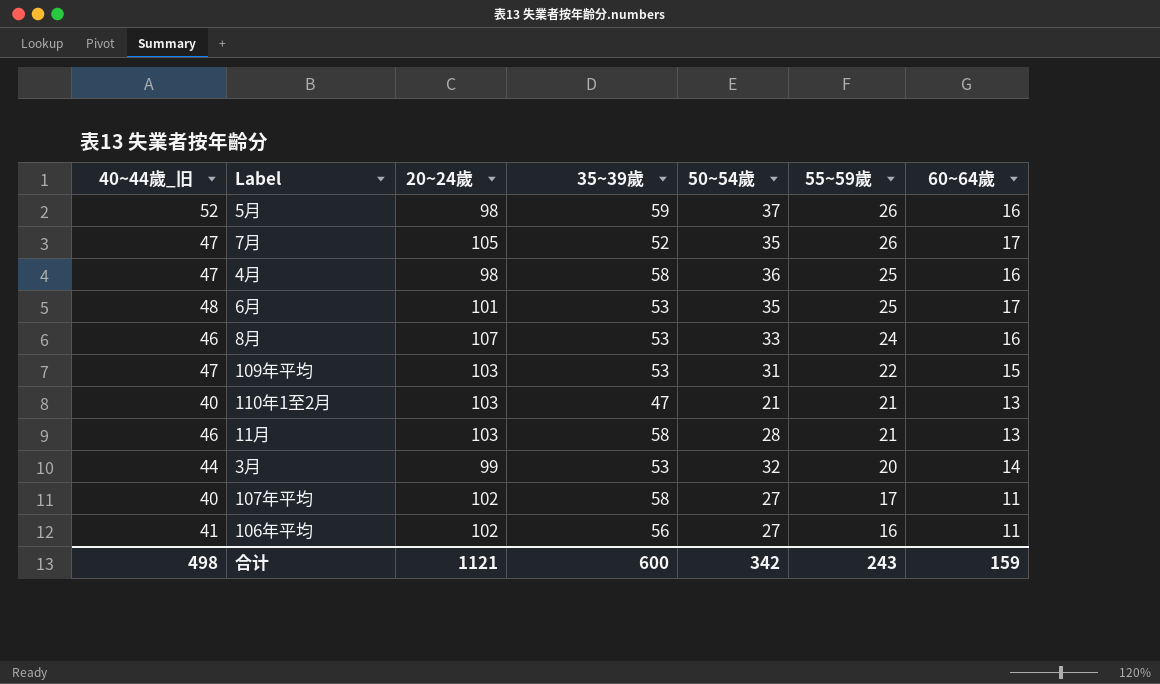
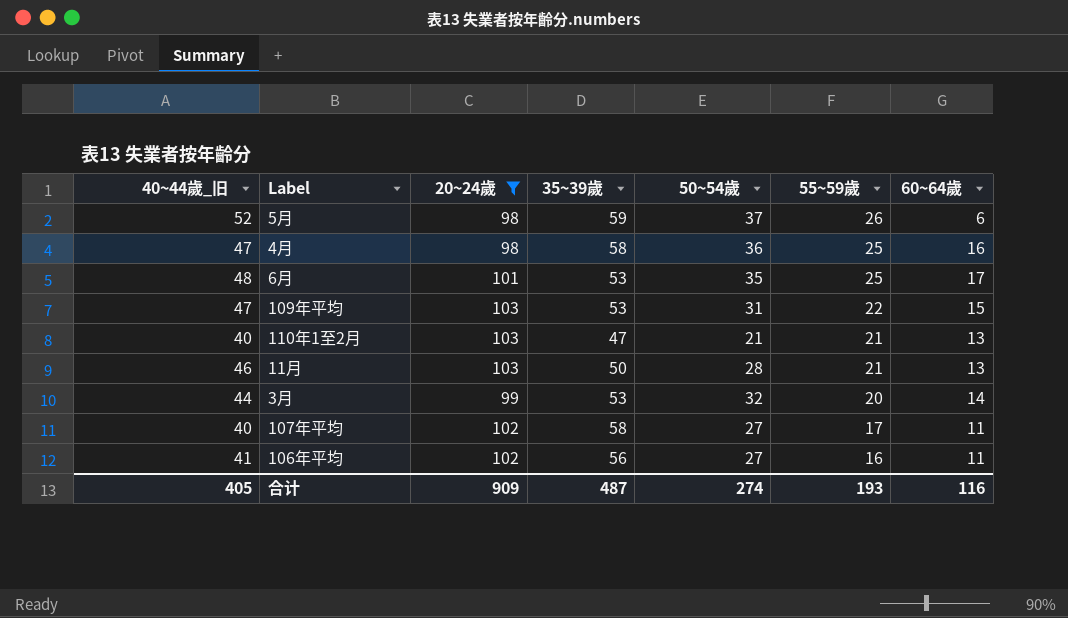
filter: none -> 20~24歲 <= 103
5月 | 60~64歲: 16 -> 6
11月 | 35~39歲: 58 -> 50
合计 | 40~44歲_旧: 498 -> 405
合计 | 20~24歲: 1121 -> 909
合计 | 35~39歲: 600 -> 487
合计 | 50~54歲: 342 -> 274
合计 | 55~59歲: 243 -> 193
合计 | 60~64歲: 159 -> 116

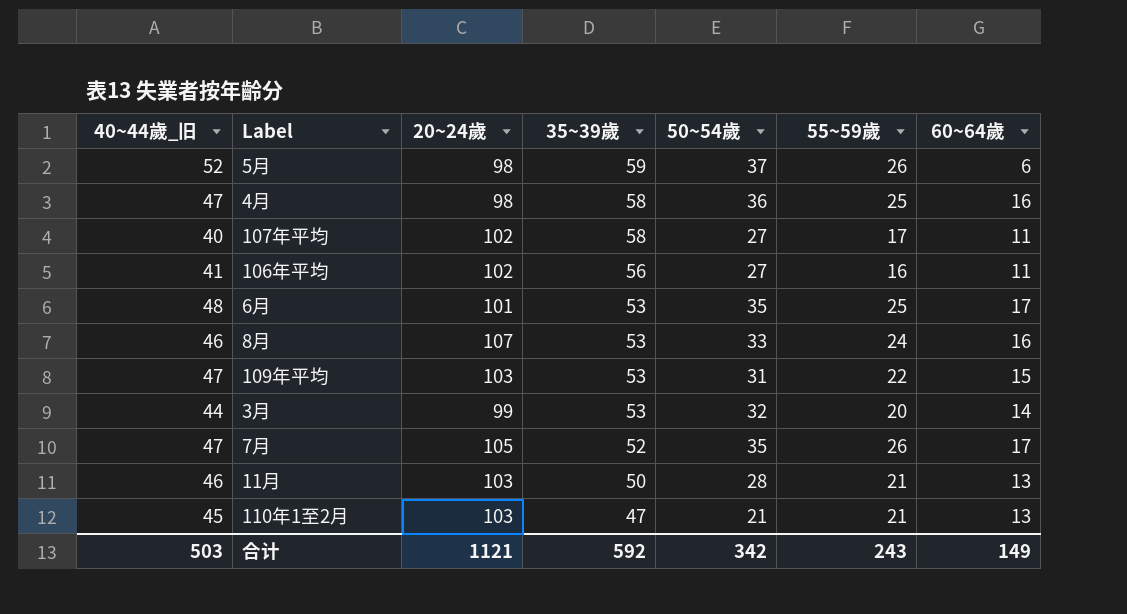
filter: 20~24歲 <= 103 -> none
row order: 55~59歲 descending -> 35~39歲 descending
110年1至2月 | 40~44歲_旧: 40 -> 45
合计 | 40~44歲_旧: 405 -> 503
合计 | 20~24歲: 909 -> 1121
合计 | 35~39歲: 487 -> 592
合计 | 50~54歲: 274 -> 342
合计 | 55~59歲: 193 -> 243
合计 | 60~64歲: 116 -> 149

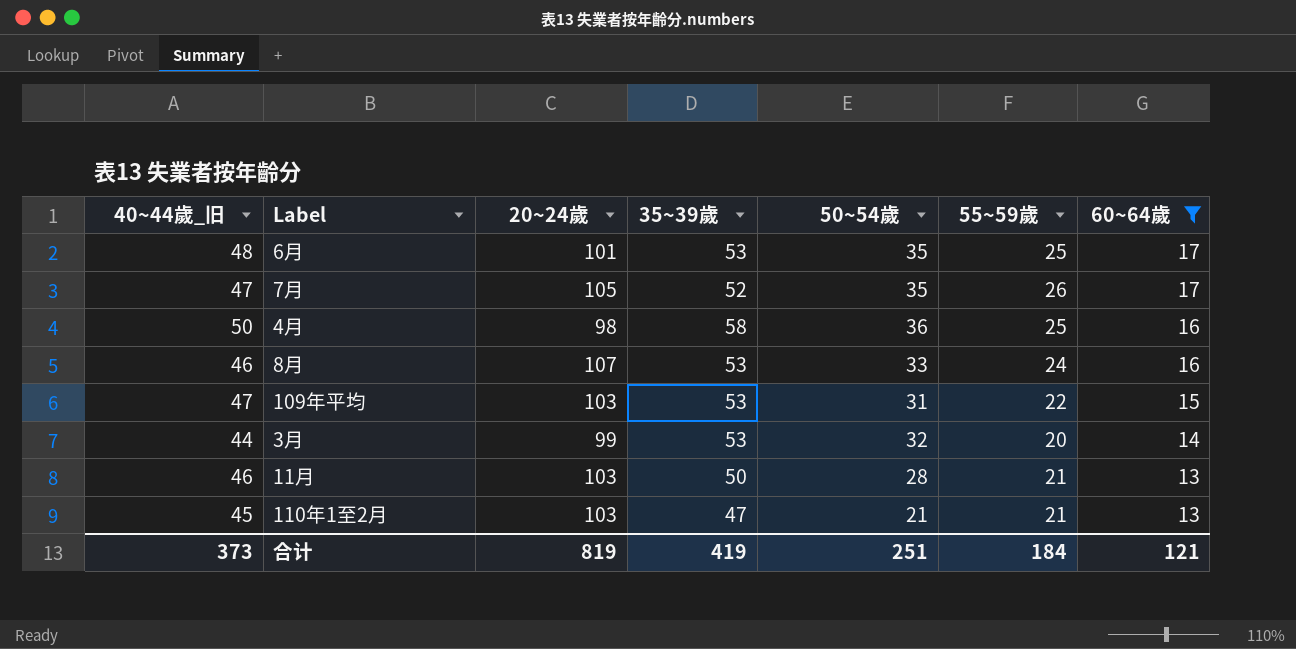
filter: none -> 60~64歲 >= 13
row order: 35~39歲 descending -> 60~64歲 descending
4月 | 40~44歲_旧: 47 -> 50
合计 | 40~44歲_旧: 503 -> 373
合计 | 20~24歲: 1121 -> 819
合计 | 35~39歲: 592 -> 419
合计 | 50~54歲: 342 -> 251
合计 | 55~59歲: 243 -> 184
合计 | 60~64歲: 149 -> 121

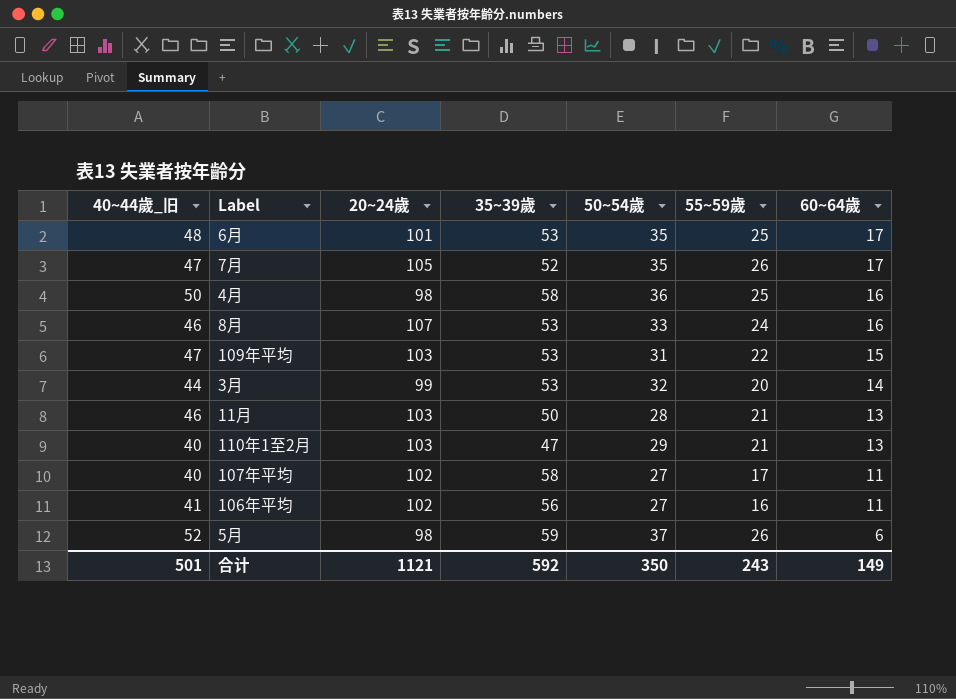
filter: 60~64歲 >= 13 -> none
110年1至2月 | 40~44歲_旧: 45 -> 40
110年1至2月 | 50~54歲: 21 -> 29
合计 | 40~44歲_旧: 373 -> 501
合计 | 20~24歲: 819 -> 1121
合计 | 35~39歲: 419 -> 592
合计 | 50~54歲: 251 -> 350
合计 | 55~59歲: 184 -> 243
合计 | 60~64歲: 121 -> 149

